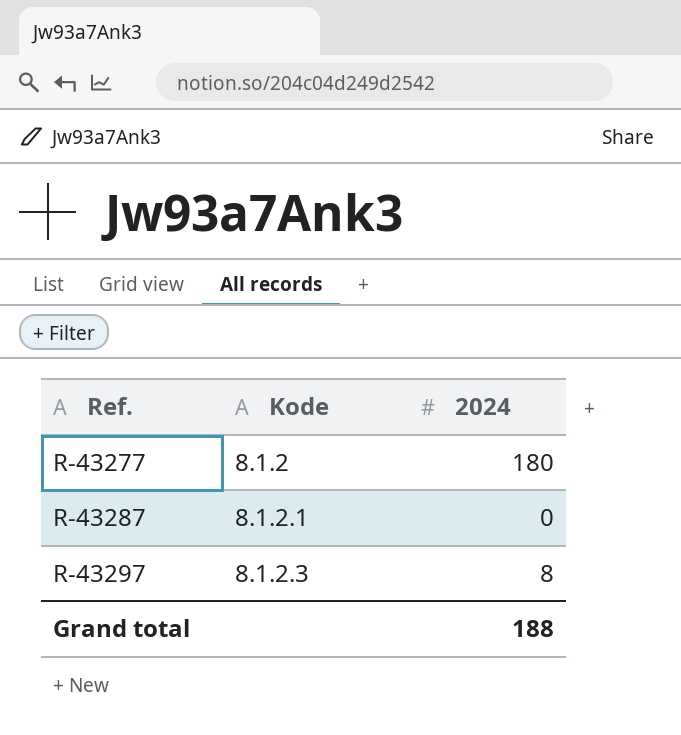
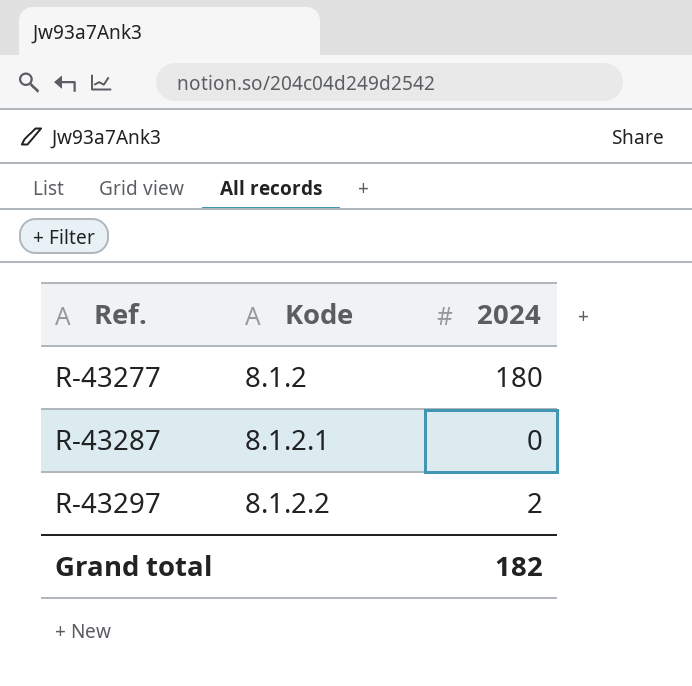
R-43297 | Kode: 8.1.2.3 -> 8.1.2.2
R-43297 | 2024: 8 -> 2
Grand total | 2024: 188 -> 182

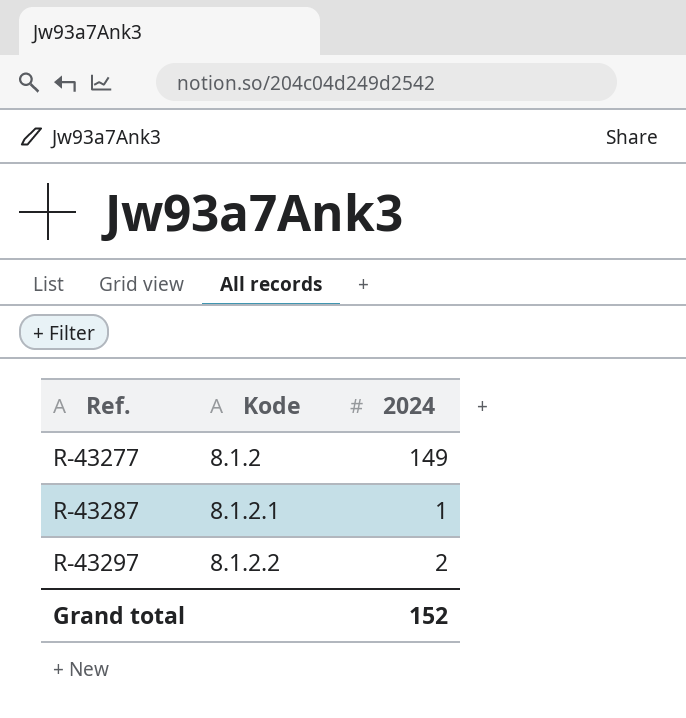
R-43277 | 2024: 180 -> 149
R-43287 | 2024: 0 -> 1
Grand total | 2024: 182 -> 152

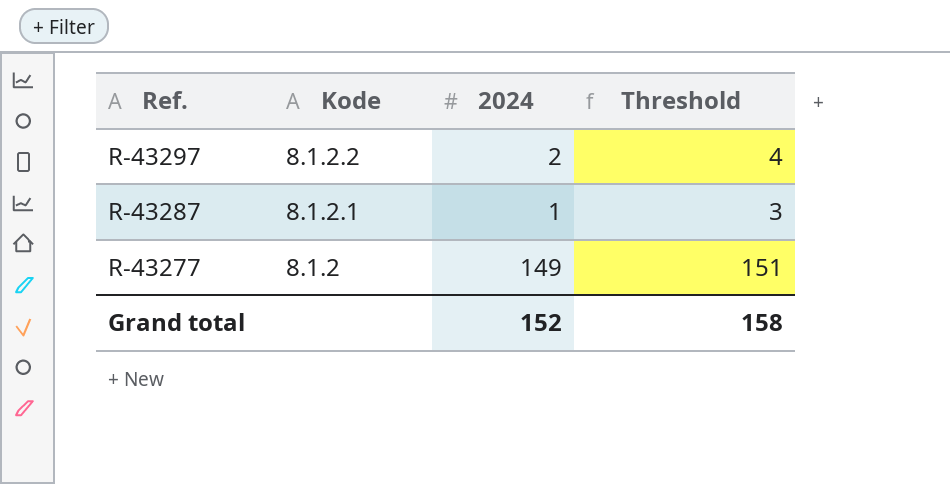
row order: Ref. ascending -> Ref. descending
column Threshold | formula: none -> [2024] + 2

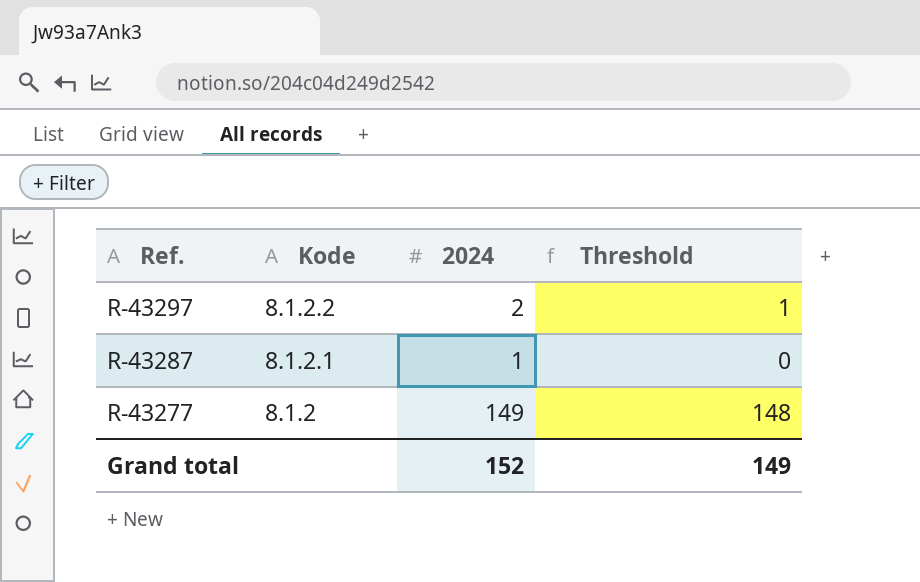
column Threshold | formula: [2024] + 2 -> [2024] - 1
Grand total | Threshold: 158 -> 149

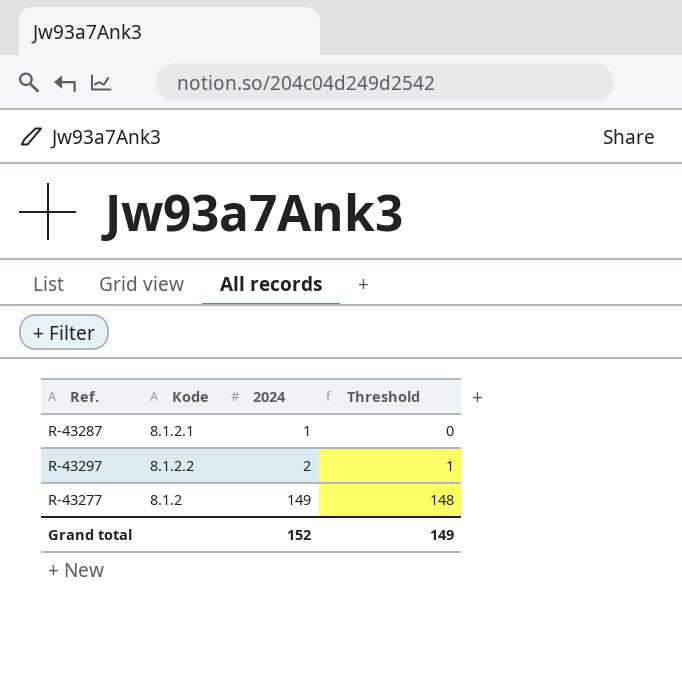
row order: Ref. descending -> 2024 ascending

